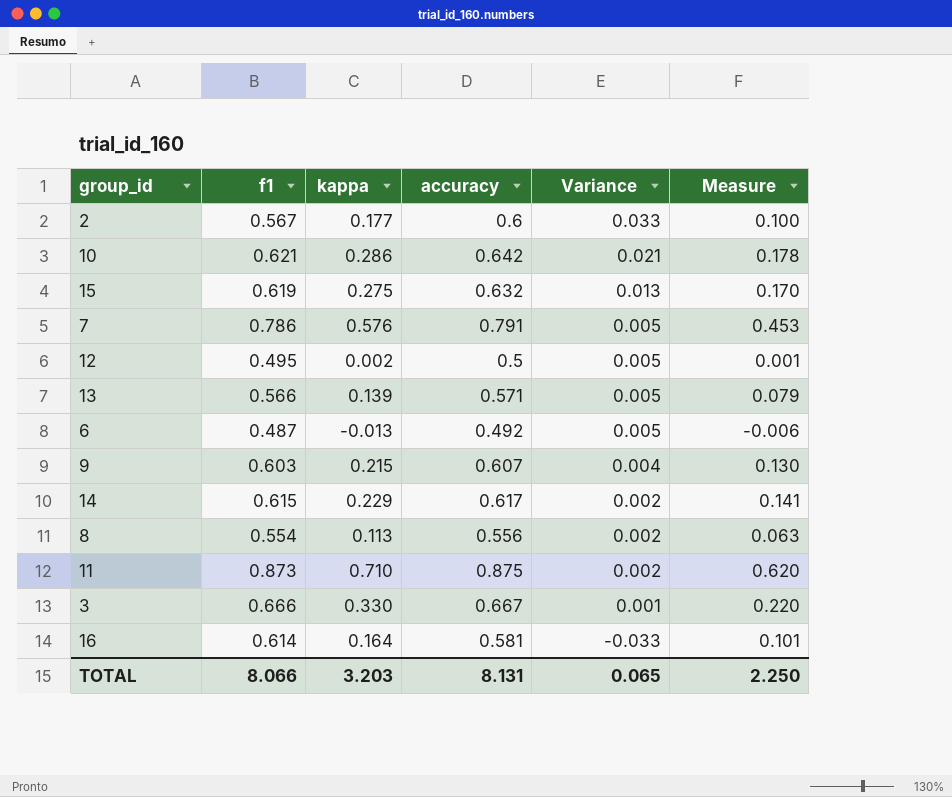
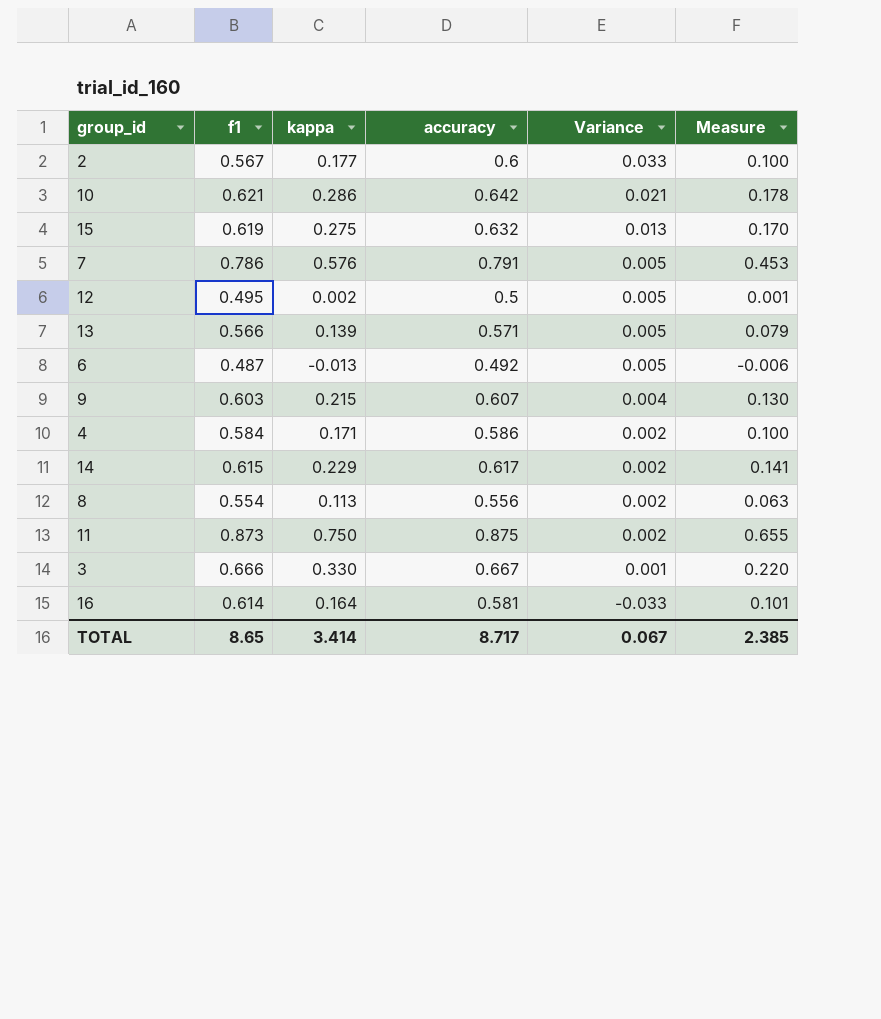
row 4: none -> 0.584 | 0.171 | 0.586 | 0.002 | 0.100
11 | kappa: 0.710 -> 0.750
11 | Measure: 0.620 -> 0.655
TOTAL | f1: 8.066 -> 8.65
TOTAL | kappa: 3.203 -> 3.414
TOTAL | accuracy: 8.131 -> 8.717
TOTAL | Variance: 0.065 -> 0.067
TOTAL | Measure: 2.250 -> 2.385

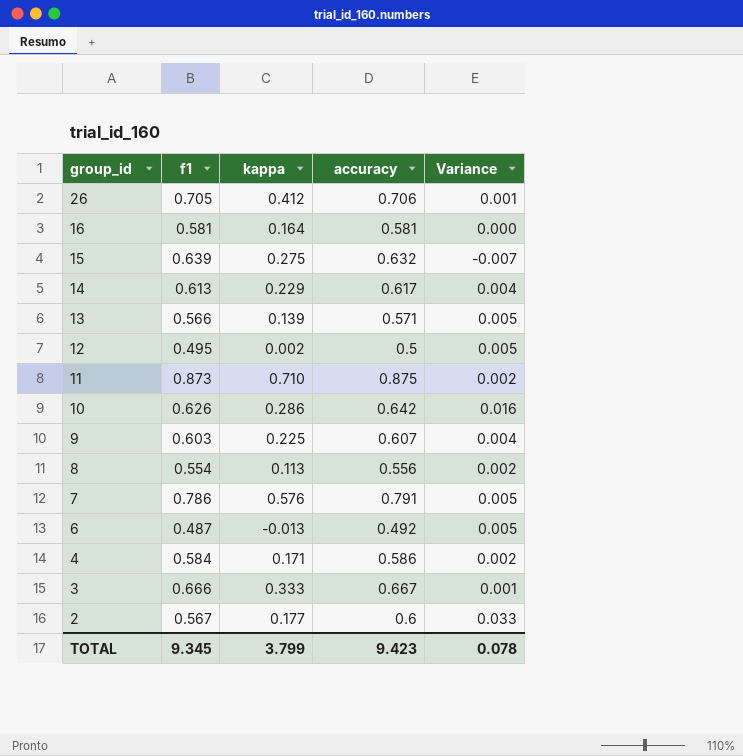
row order: Variance descending -> group_id descending
column Measure | formula: [f1] * [kappa] -> none
row 26: none -> 0.705 | 0.412 | 0.706 | 0.001
16 | f1: 0.614 -> 0.581
16 | Variance: -0.033 -> 0.000
15 | f1: 0.619 -> 0.639
15 | Variance: 0.013 -> -0.007
14 | f1: 0.615 -> 0.613
14 | Variance: 0.002 -> 0.004
11 | kappa: 0.750 -> 0.710
10 | f1: 0.621 -> 0.626
10 | Variance: 0.021 -> 0.016
9 | kappa: 0.215 -> 0.225
3 | kappa: 0.330 -> 0.333
TOTAL | f1: 8.65 -> 9.345
TOTAL | kappa: 3.414 -> 3.799
TOTAL | accuracy: 8.717 -> 9.423
TOTAL | Variance: 0.067 -> 0.078

